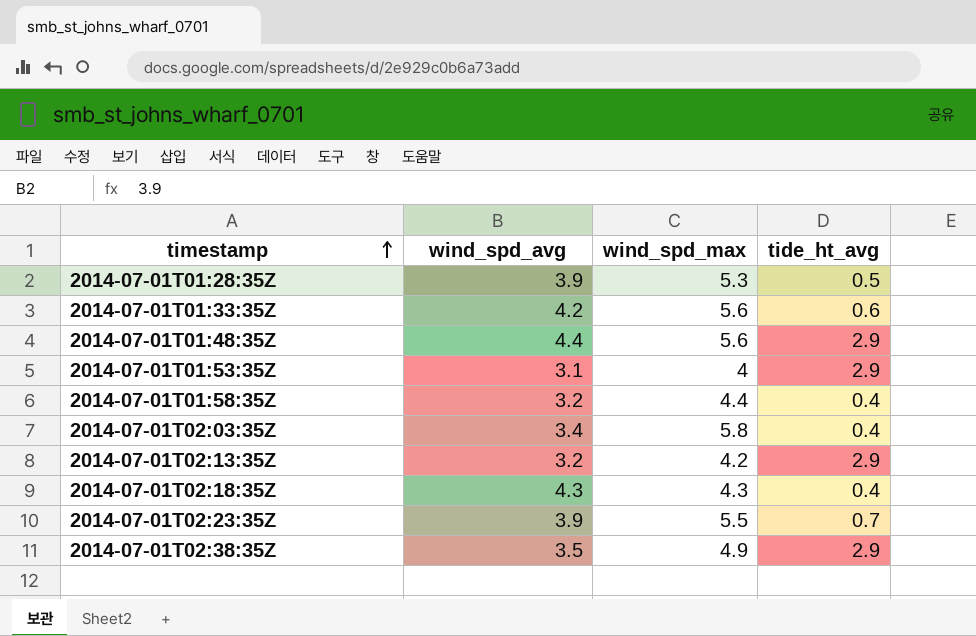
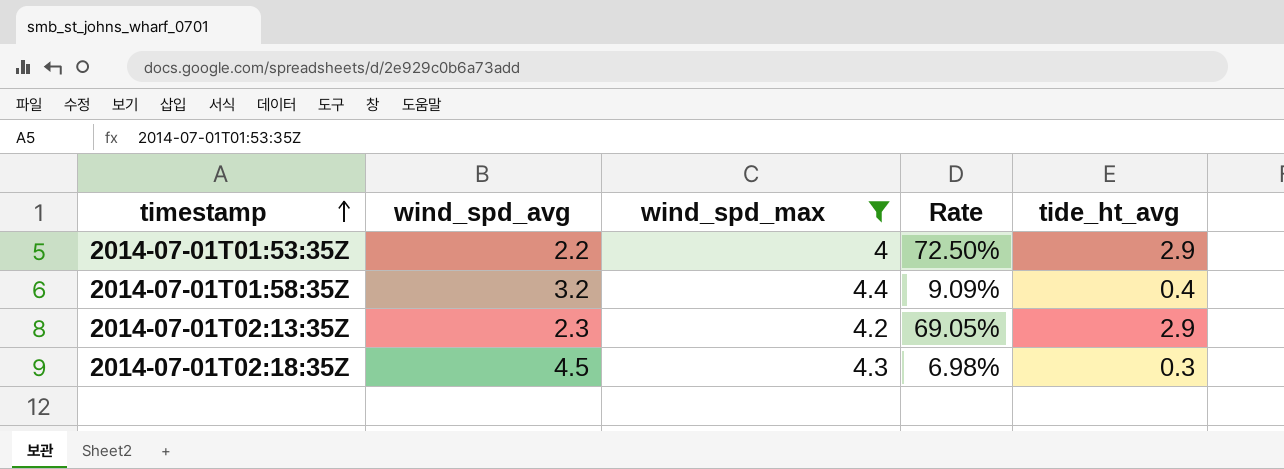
filter: none -> wind_spd_max <= 4.4
column Rate | formula: none -> [tide_ht_avg] / [wind_spd_max]
2014-07-01T01:53:35Z | wind_spd_avg: 3.1 -> 2.2
2014-07-01T02:13:35Z | wind_spd_avg: 3.2 -> 2.3
2014-07-01T02:18:35Z | wind_spd_avg: 4.3 -> 4.5
2014-07-01T02:18:35Z | tide_ht_avg: 0.4 -> 0.3

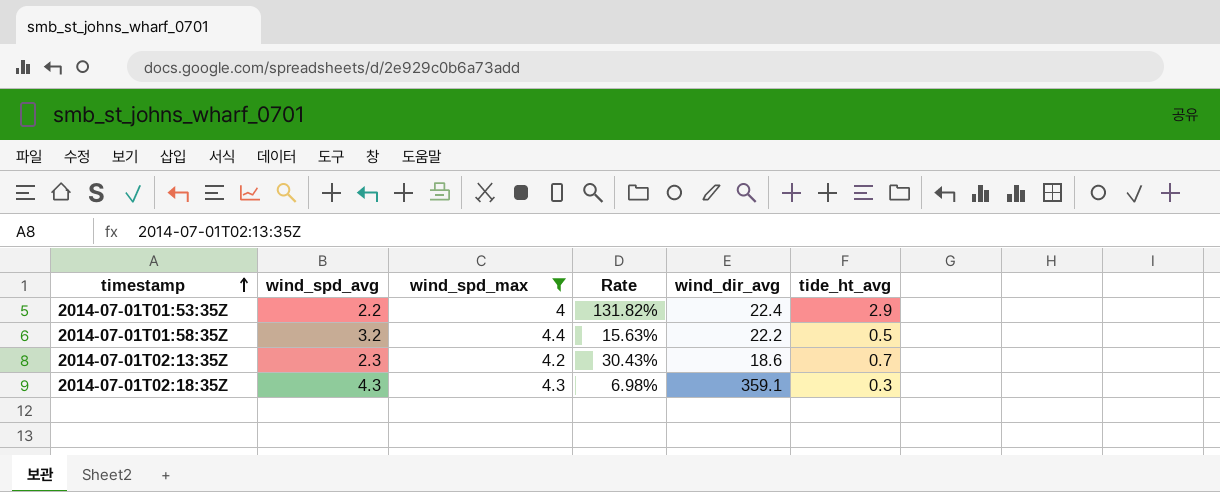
column Rate | formula: [tide_ht_avg] / [wind_spd_max] -> [tide_ht_avg] / [wind_spd_avg]
column wind_dir_avg | position: none -> 5
2014-07-01T01:58:35Z | tide_ht_avg: 0.4 -> 0.5
2014-07-01T02:13:35Z | tide_ht_avg: 2.9 -> 0.7
2014-07-01T02:18:35Z | wind_spd_avg: 4.5 -> 4.3

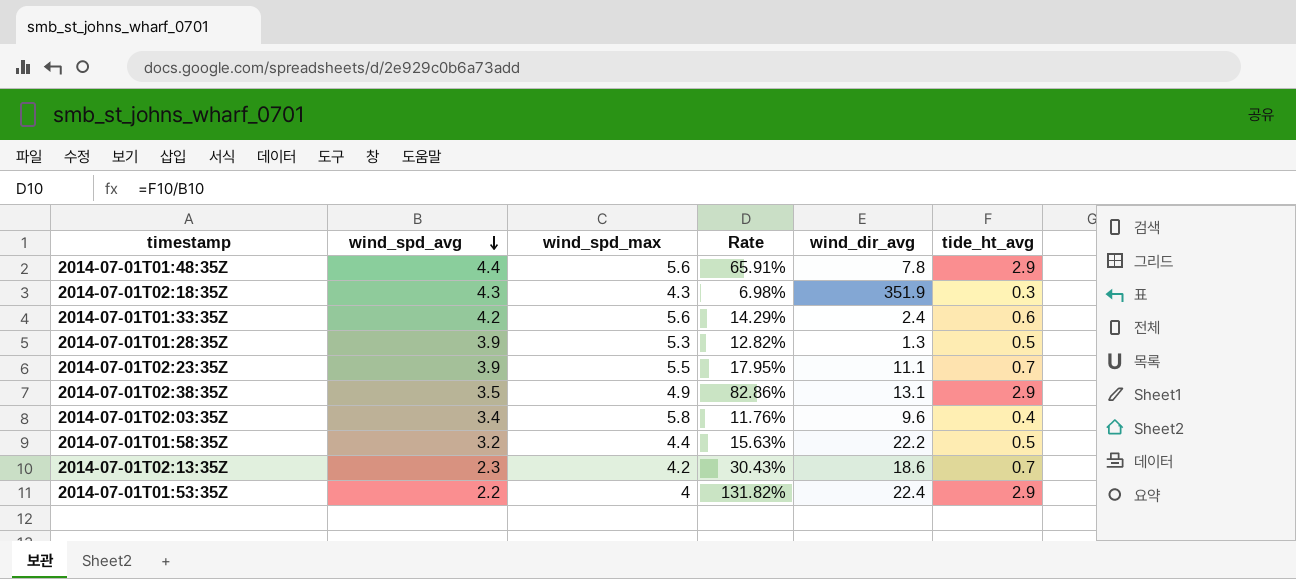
filter: wind_spd_max <= 4.4 -> none
row order: timestamp ascending -> wind_spd_avg descending
2014-07-01T02:18:35Z | wind_dir_avg: 359.1 -> 351.9

